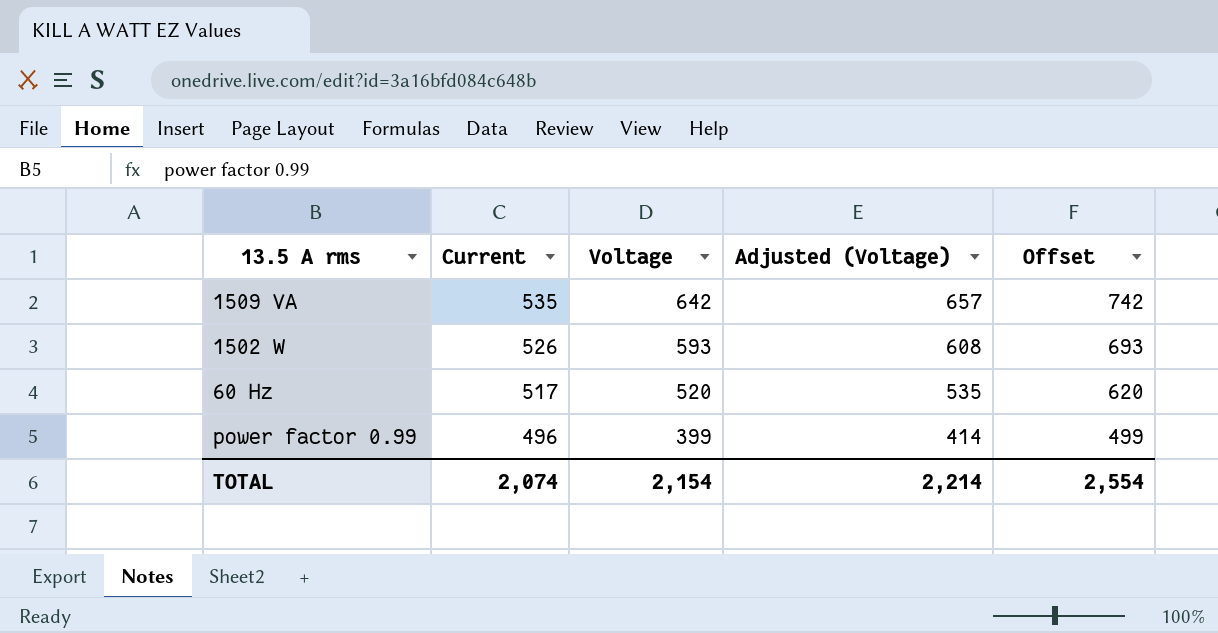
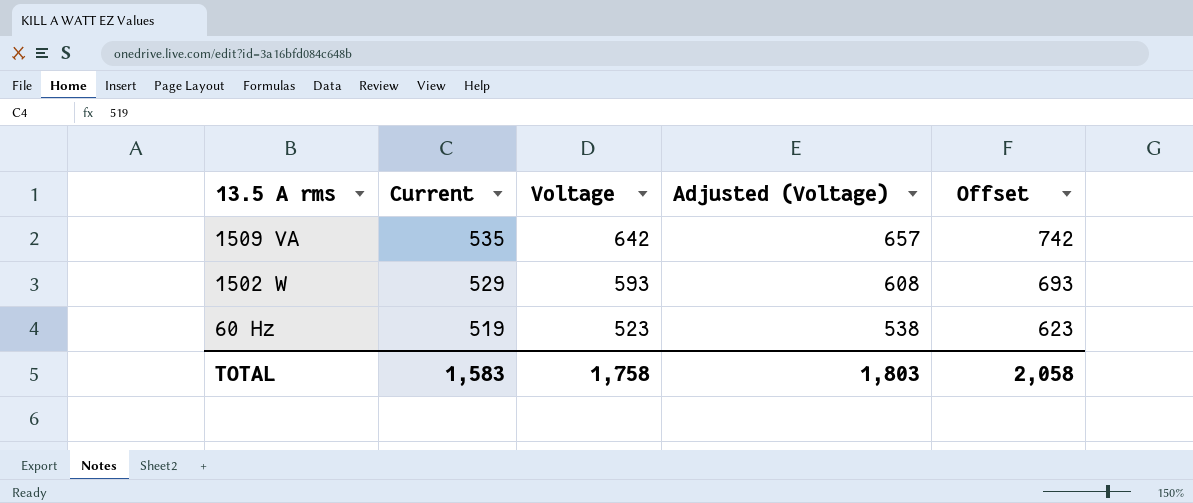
row power factor 0.99: 496 | 399 | 414 | 499 -> none
1502 W | Current: 526 -> 529
60 Hz | Current: 517 -> 519
60 Hz | Voltage: 520 -> 523
60 Hz | Adjusted (Voltage): 535 -> 538
60 Hz | Offset: 620 -> 623
TOTAL | Current: 2,074 -> 1,583
TOTAL | Voltage: 2,154 -> 1,758
TOTAL | Adjusted (Voltage): 2,214 -> 1,803
TOTAL | Offset: 2,554 -> 2,058

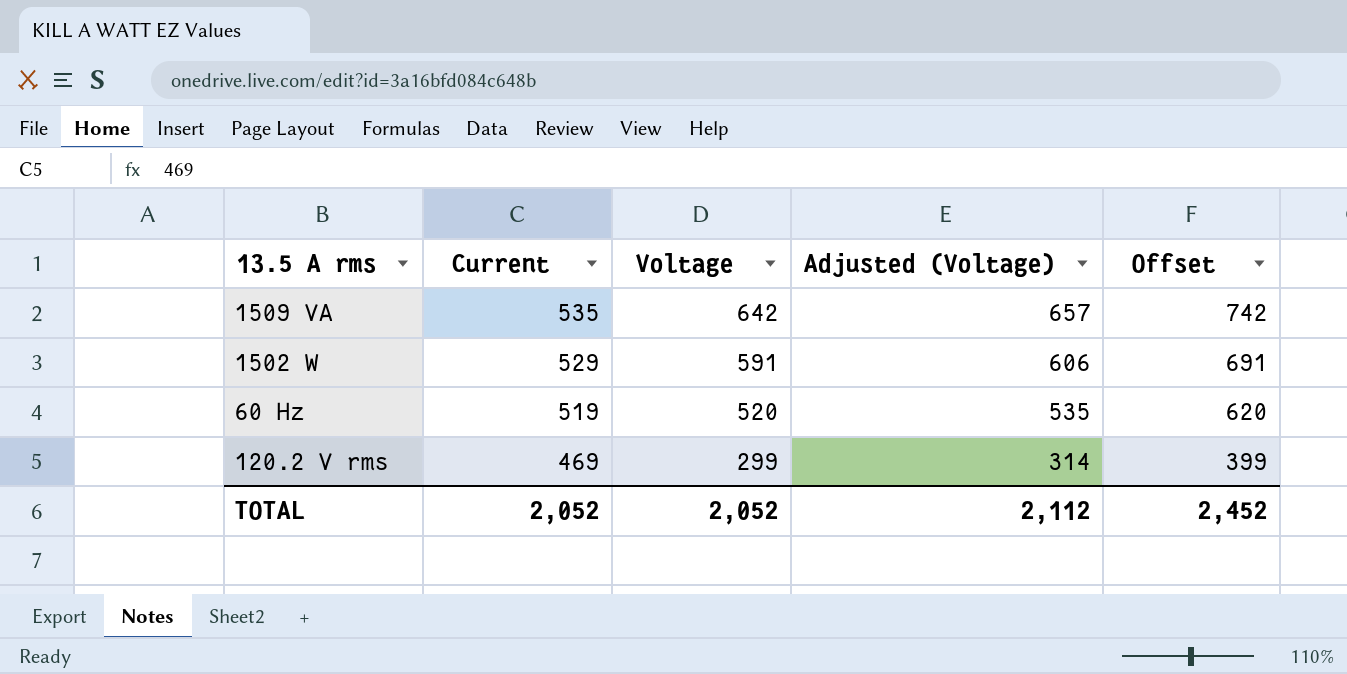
1502 W | Voltage: 593 -> 591
1502 W | Adjusted (Voltage): 608 -> 606
1502 W | Offset: 693 -> 691
60 Hz | Voltage: 523 -> 520
60 Hz | Adjusted (Voltage): 538 -> 535
60 Hz | Offset: 623 -> 620
row 120.2 V rms: none -> 469 | 299 | 314 | 399
TOTAL | Current: 1,583 -> 2,052
TOTAL | Voltage: 1,758 -> 2,052
TOTAL | Adjusted (Voltage): 1,803 -> 2,112
TOTAL | Offset: 2,058 -> 2,452

